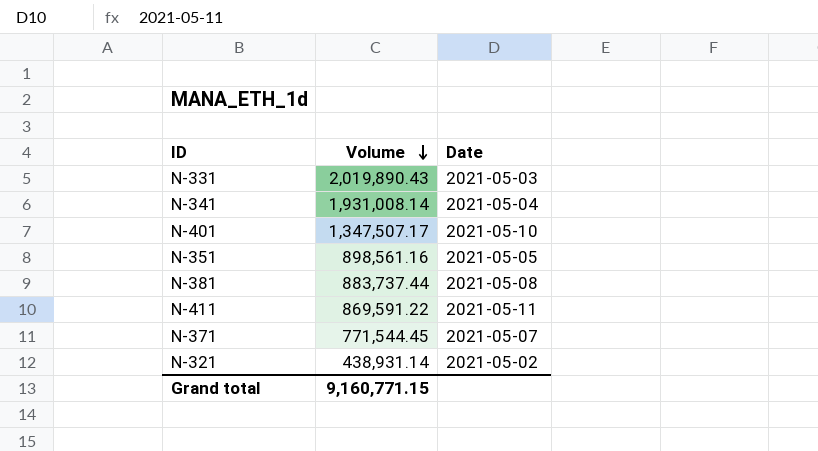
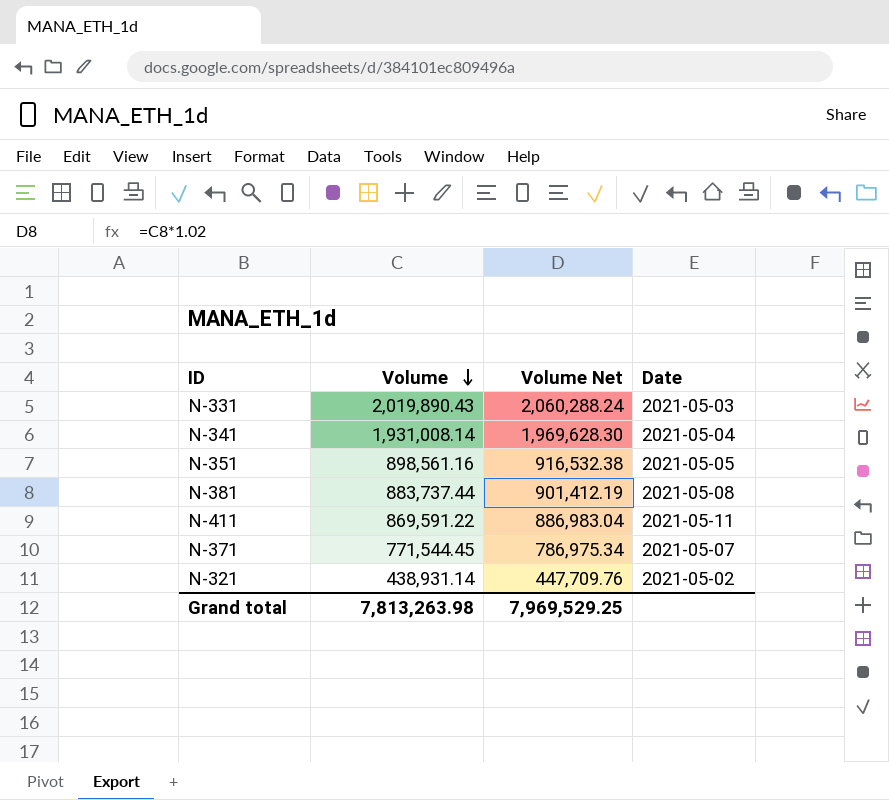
column Volume Net | formula: none -> [Volume] * 1.02
row N-401: 1,347,507.17 | 2021-05-10 -> none
Grand total | Volume: 9,160,771.15 -> 7,813,263.98

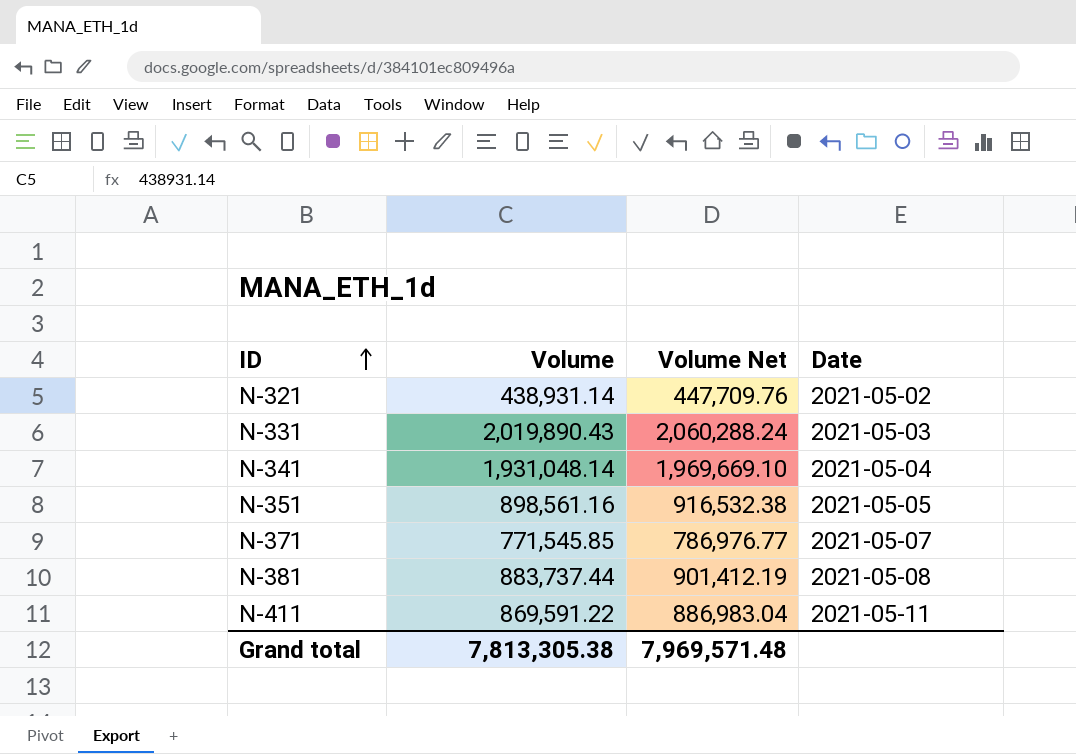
row order: Volume descending -> ID ascending
N-341 | Volume: 1,931,008.14 -> 1,931,048.14
N-341 | Volume Net: 1,969,628.30 -> 1,969,669.10
N-371 | Volume: 771,544.45 -> 771,545.85
N-371 | Volume Net: 786,975.34 -> 786,976.77
Grand total | Volume: 7,813,263.98 -> 7,813,305.38
Grand total | Volume Net: 7,969,529.25 -> 7,969,571.48

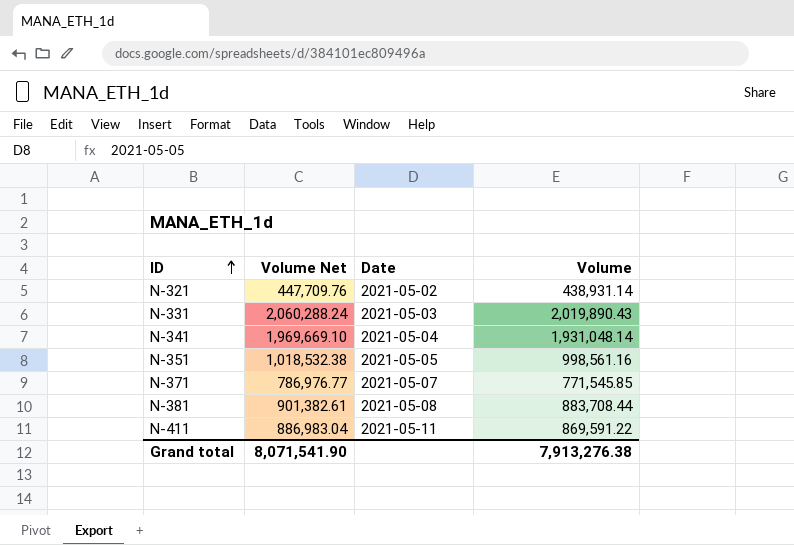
column Volume | position: 2 -> 4
N-351 | Volume Net: 916,532.38 -> 1,018,532.38
N-351 | Volume: 898,561.16 -> 998,561.16
N-381 | Volume Net: 901,412.19 -> 901,382.61
N-381 | Volume: 883,737.44 -> 883,708.44
Grand total | Volume Net: 7,969,571.48 -> 8,071,541.90
Grand total | Volume: 7,813,305.38 -> 7,913,276.38

